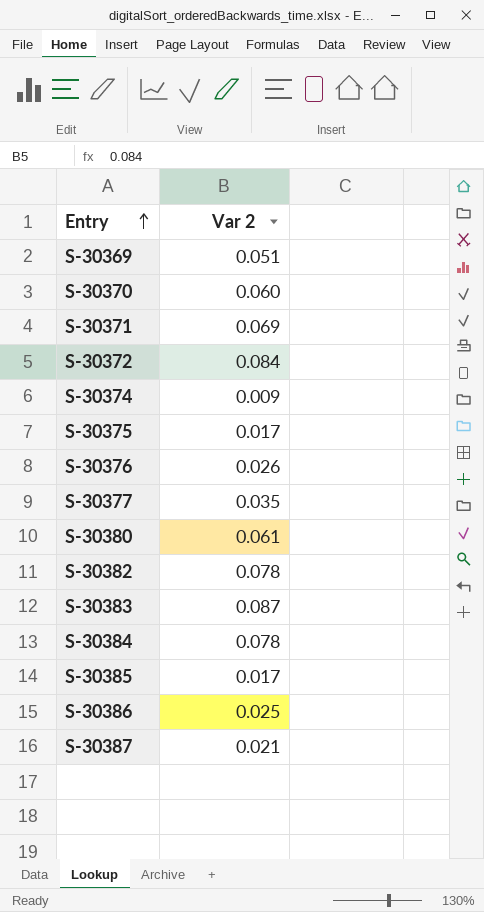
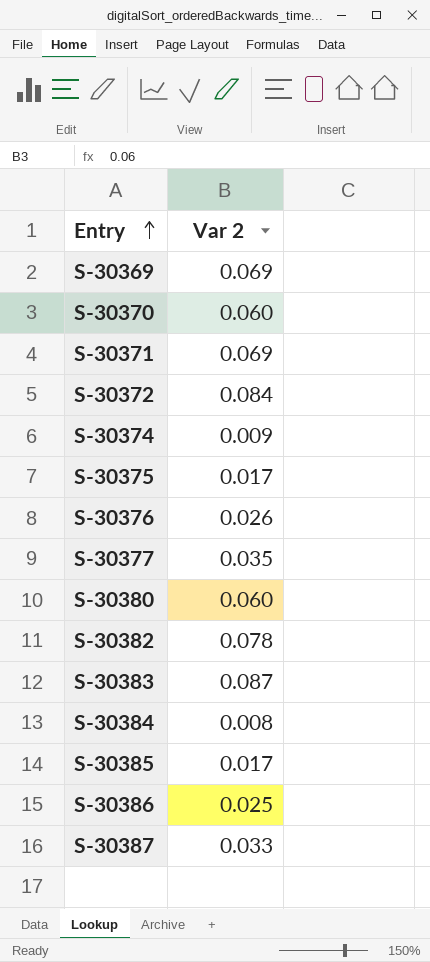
S-30369 | Var 2: 0.051 -> 0.069
S-30380 | Var 2: 0.061 -> 0.060
S-30384 | Var 2: 0.078 -> 0.008
S-30387 | Var 2: 0.021 -> 0.033

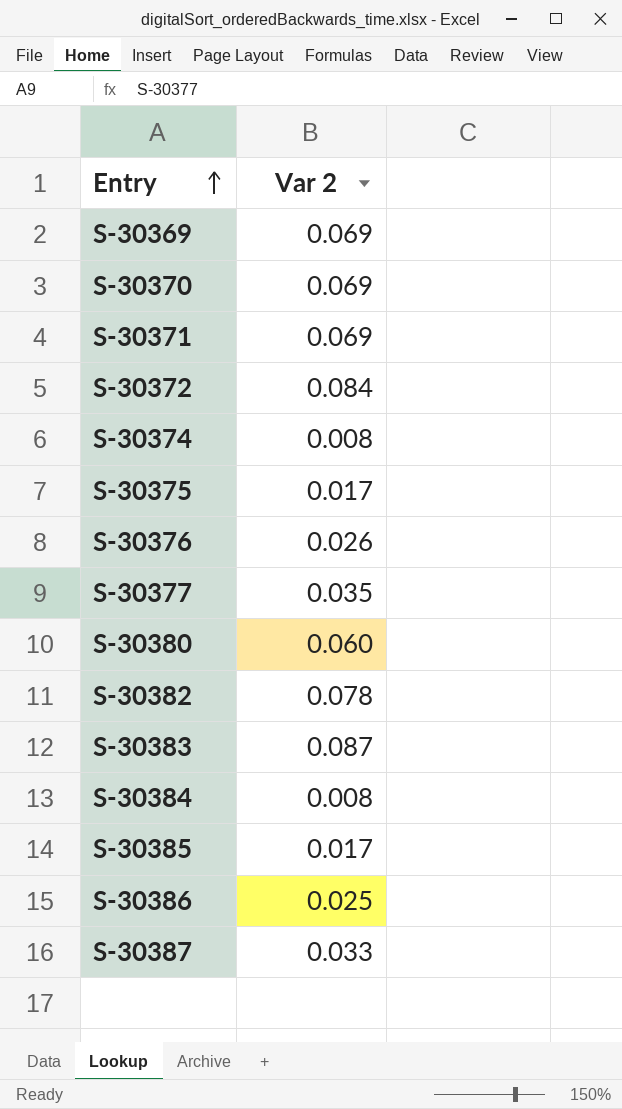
S-30370 | Var 2: 0.060 -> 0.069
S-30374 | Var 2: 0.009 -> 0.008

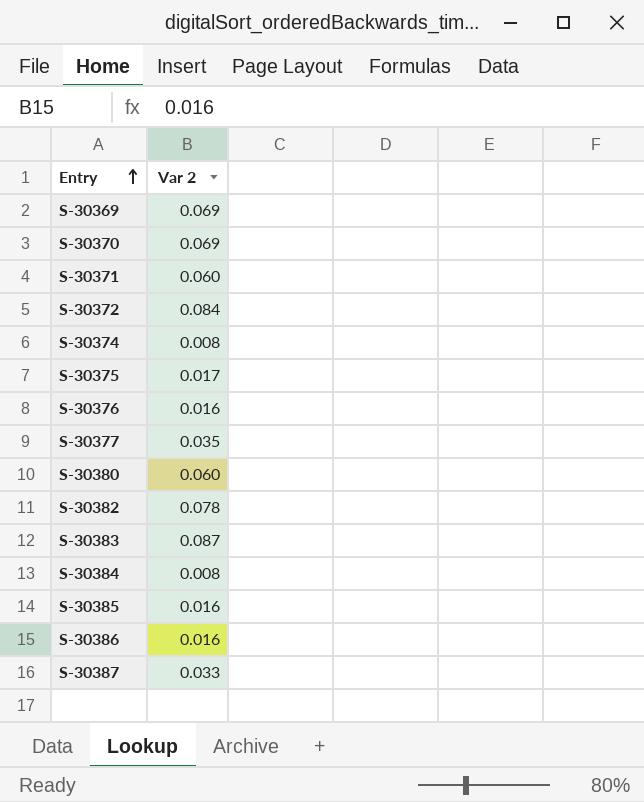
S-30371 | Var 2: 0.069 -> 0.060
S-30376 | Var 2: 0.026 -> 0.016
S-30385 | Var 2: 0.017 -> 0.016
S-30386 | Var 2: 0.025 -> 0.016

